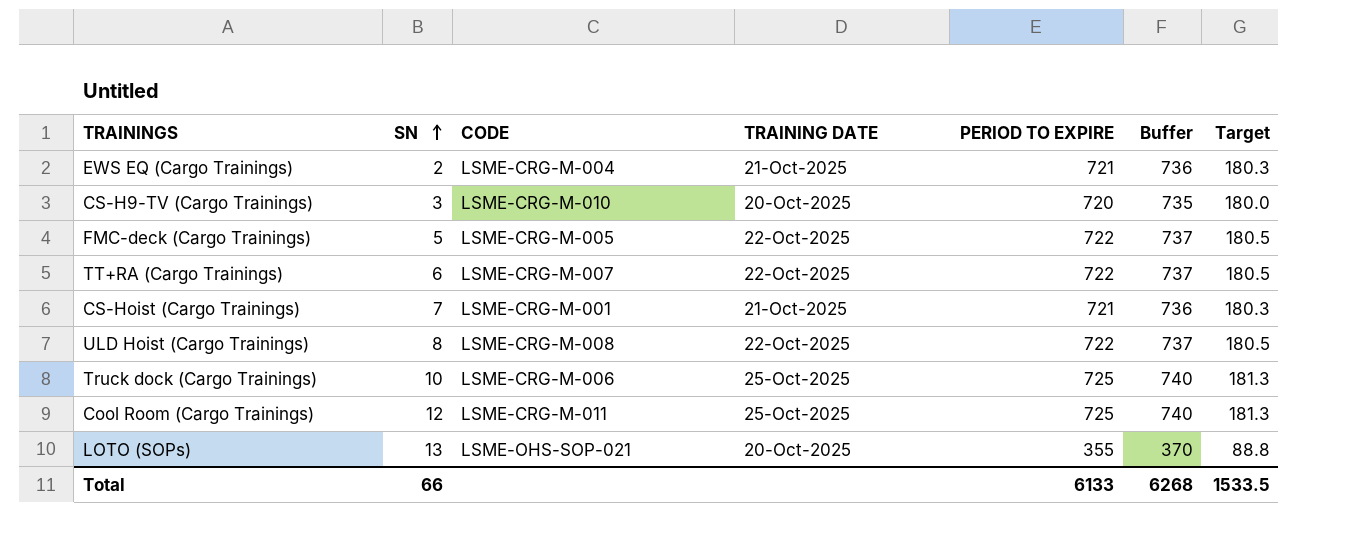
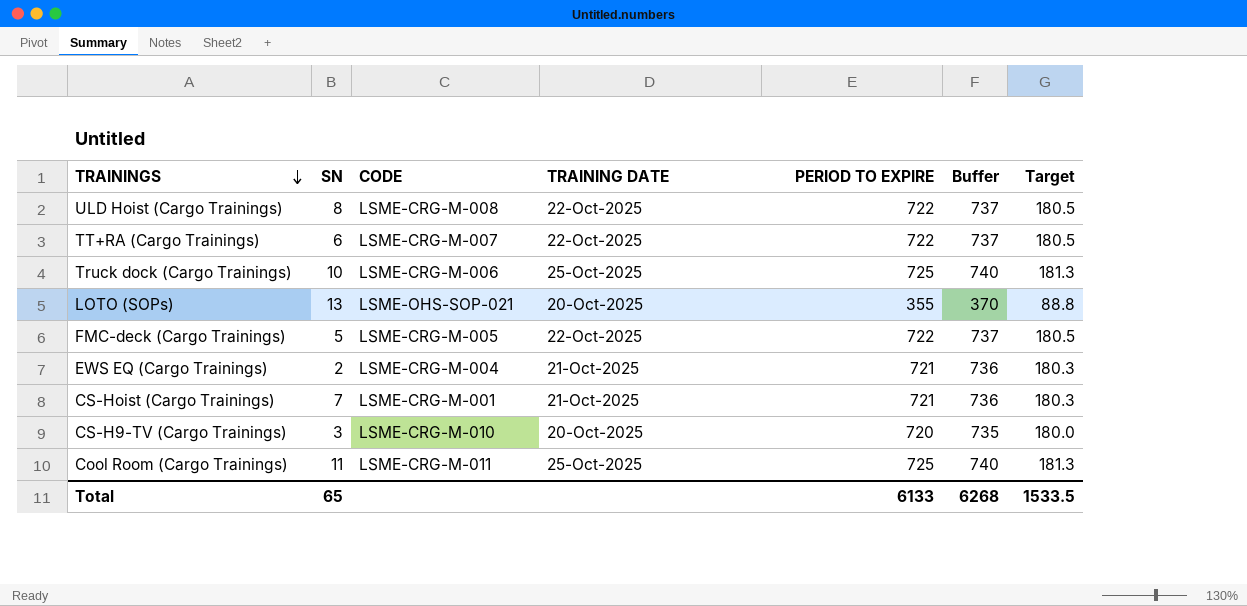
row order: SN ascending -> TRAININGS descending
Cool Room (Cargo Trainings) | SN: 12 -> 11
Total | SN: 66 -> 65

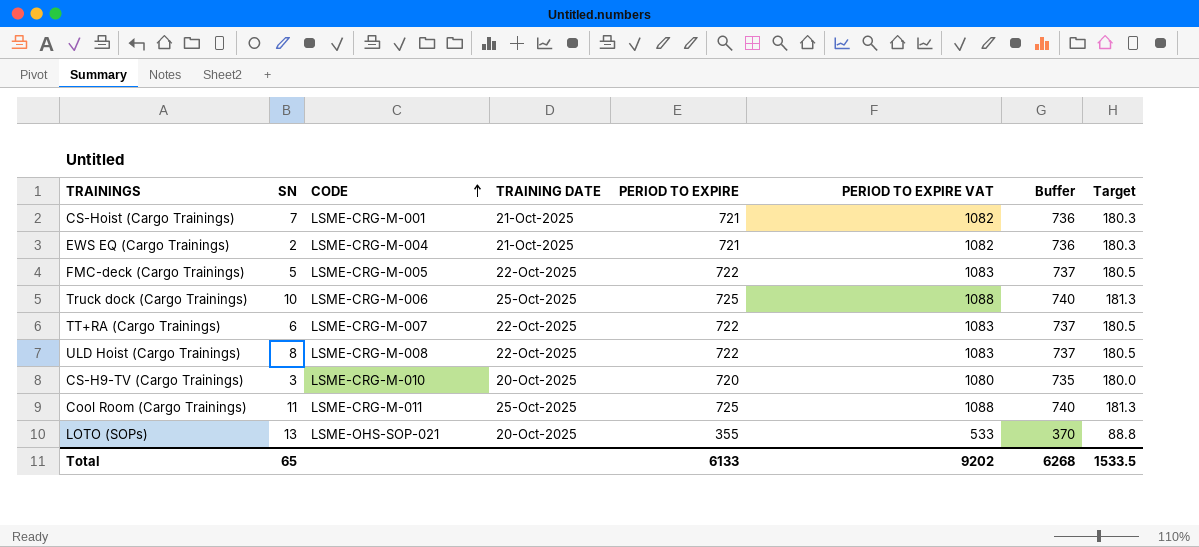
row order: TRAININGS descending -> CODE ascending
column PERIOD TO EXPIRE VAT | formula: none -> [PERIOD TO EXPIRE] * 1.5

